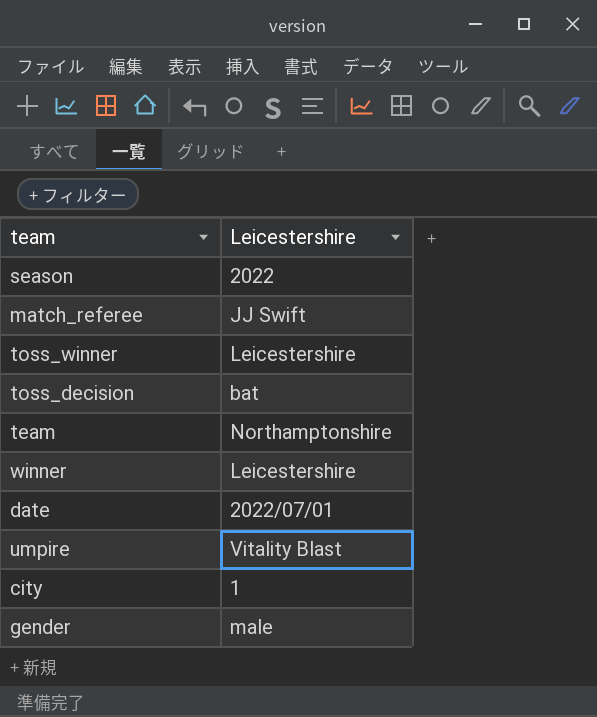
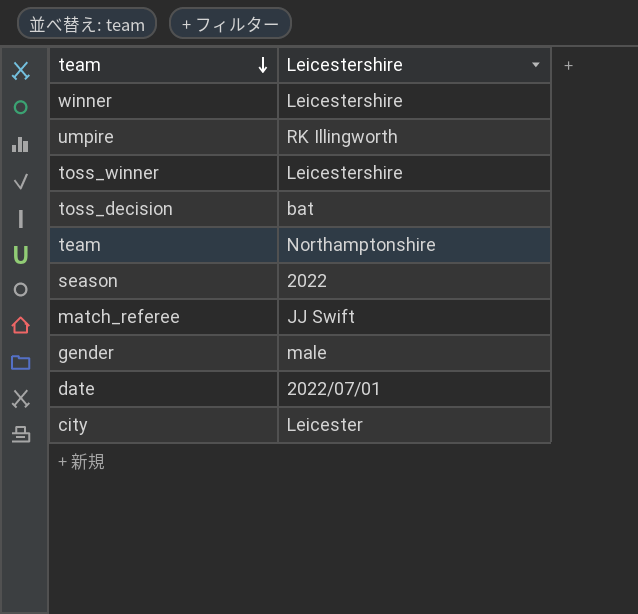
row order: none -> team descending
umpire | Leicestershire: Vitality Blast -> RK Illingworth
city | Leicestershire: 1 -> Leicester

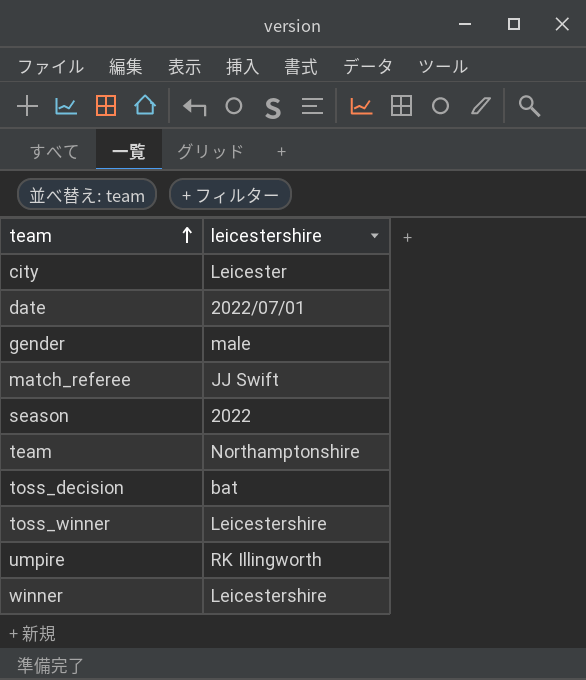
row order: team descending -> team ascending
column name: Leicestershire -> leicestershire

